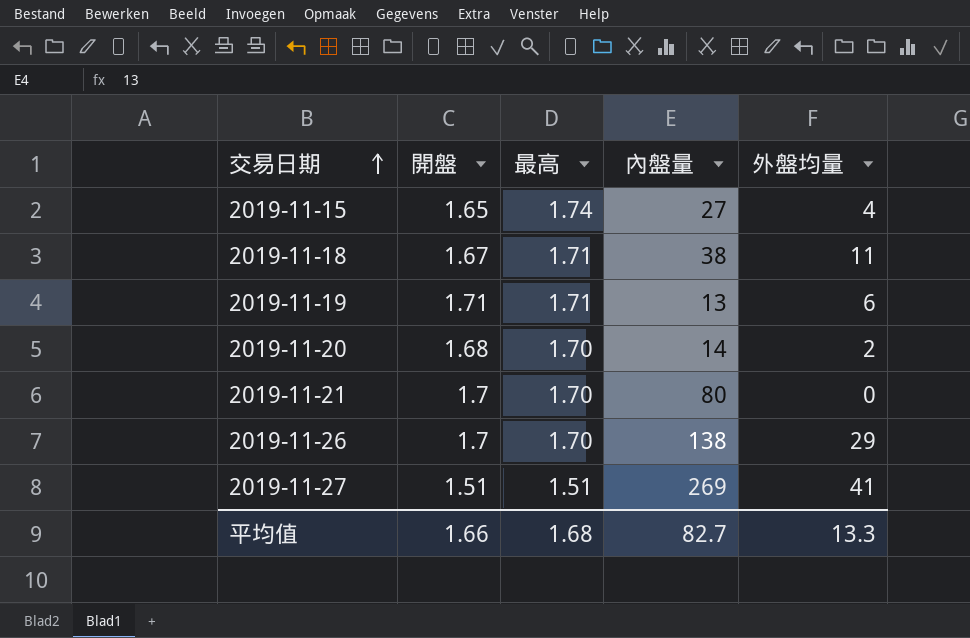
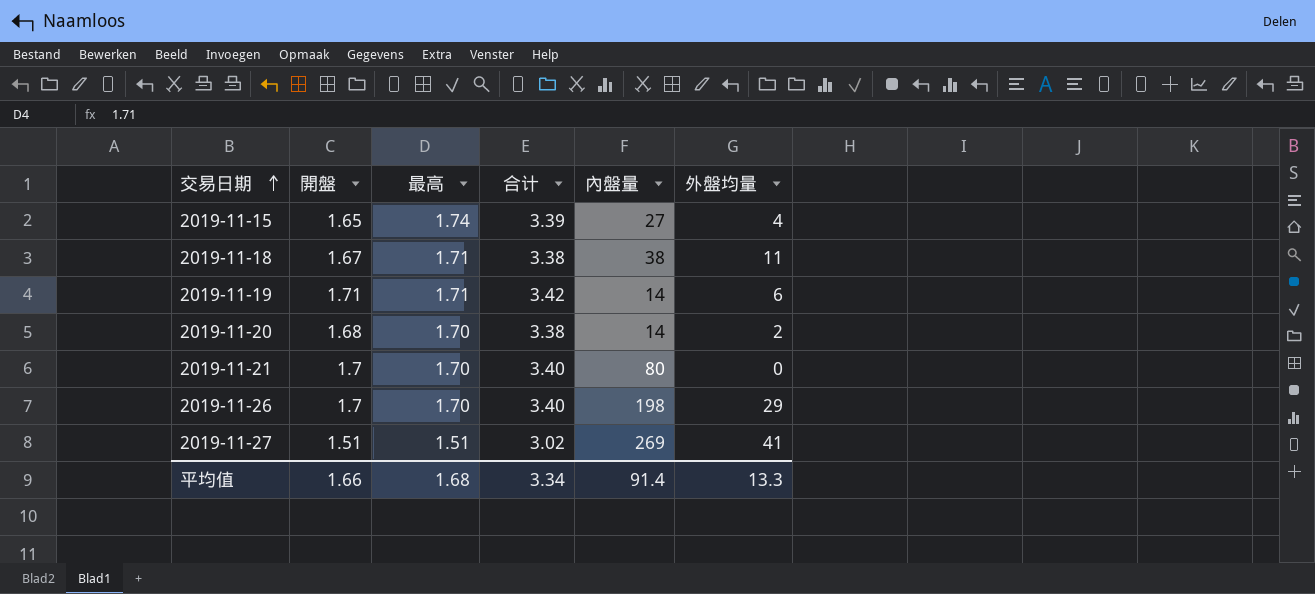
column 合计 | formula: none -> [開盤] + [最高]
2019-11-19 | 內盤量: 13 -> 14
2019-11-26 | 內盤量: 138 -> 198
平均值 | 內盤量: 82.7 -> 91.4

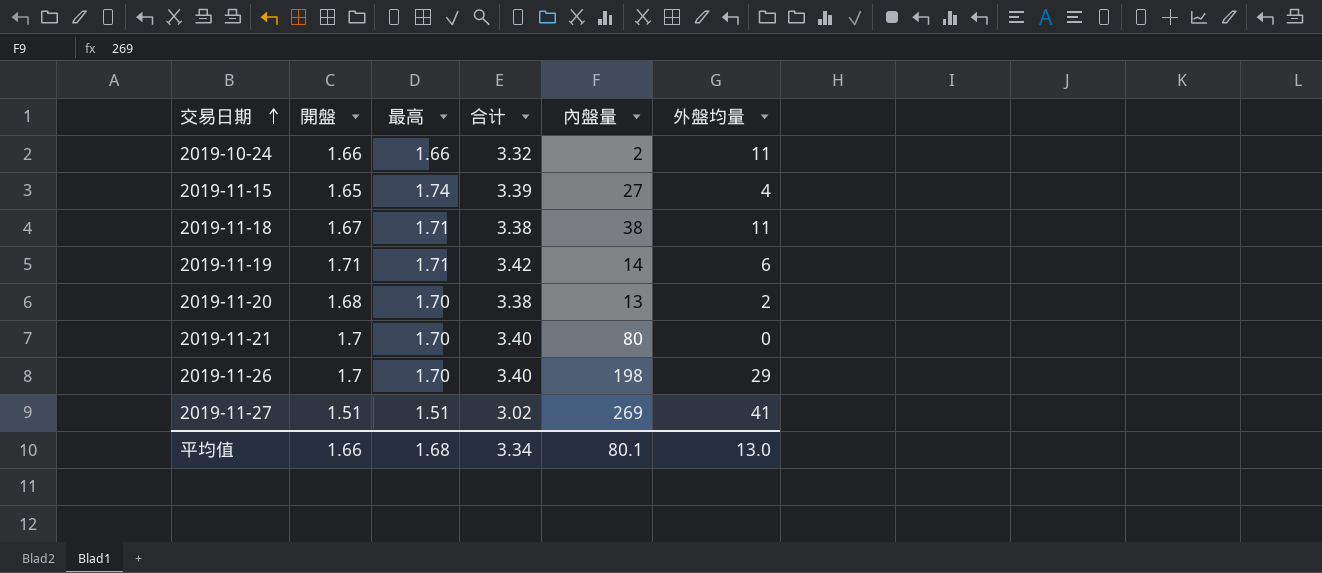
row 2019-10-24: none -> 1.66 | 1.66 | 3.32 | 2 | 11
2019-11-20 | 內盤量: 14 -> 13
平均值 | 內盤量: 91.4 -> 80.1
平均值 | 外盤均量: 13.3 -> 13.0

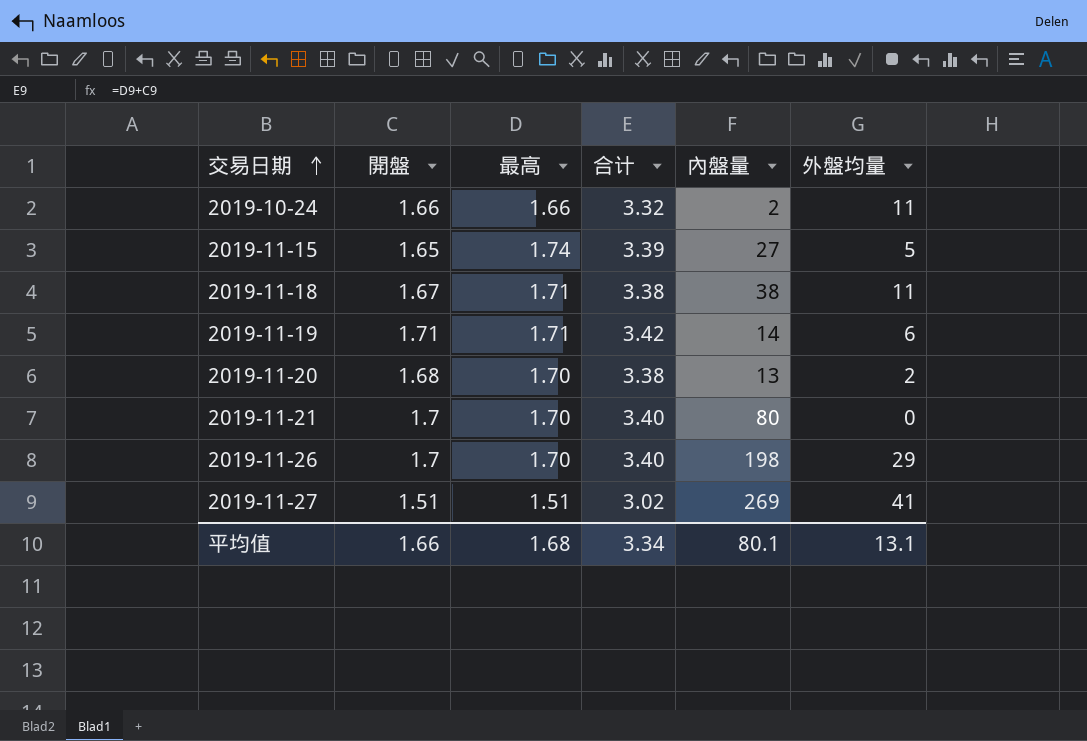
2019-11-15 | 外盤均量: 4 -> 5
平均值 | 外盤均量: 13.0 -> 13.1

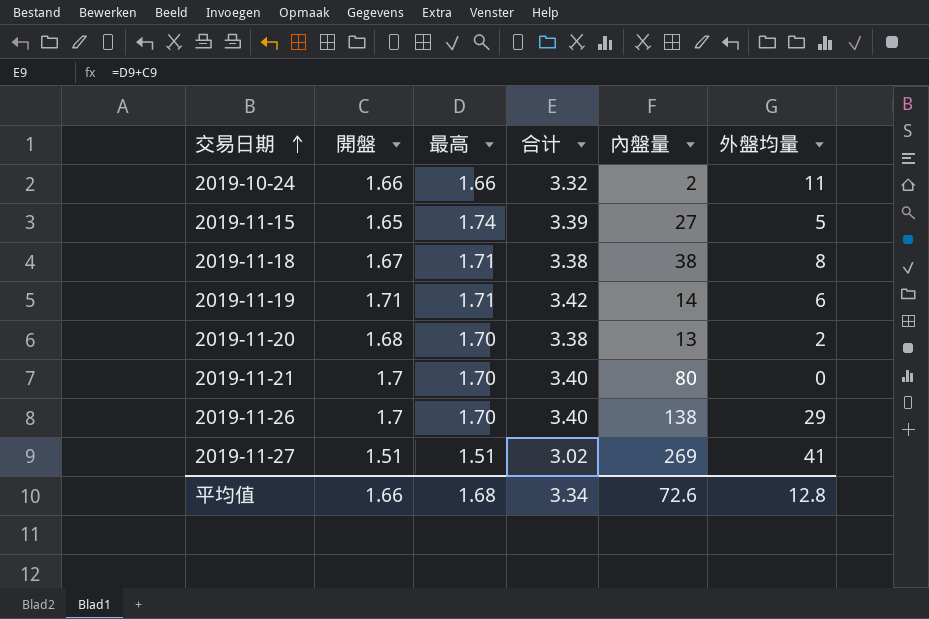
2019-11-18 | 外盤均量: 11 -> 8
2019-11-26 | 內盤量: 198 -> 138
平均值 | 內盤量: 80.1 -> 72.6
平均值 | 外盤均量: 13.1 -> 12.8

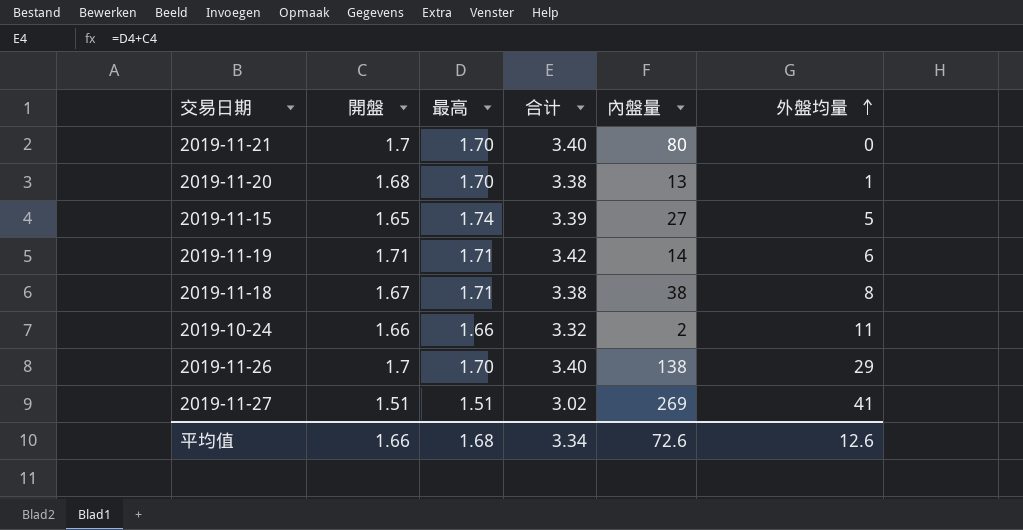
row order: 交易日期 ascending -> 外盤均量 ascending
2019-11-20 | 外盤均量: 2 -> 1
平均值 | 外盤均量: 12.8 -> 12.6

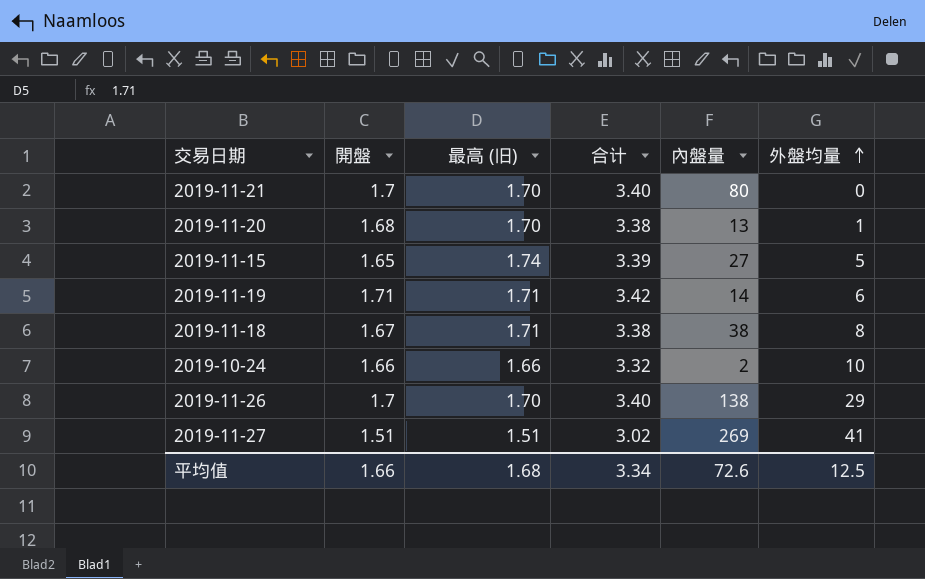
column name: 最高 -> 最高 (旧)
2019-10-24 | 外盤均量: 11 -> 10
平均值 | 外盤均量: 12.6 -> 12.5

